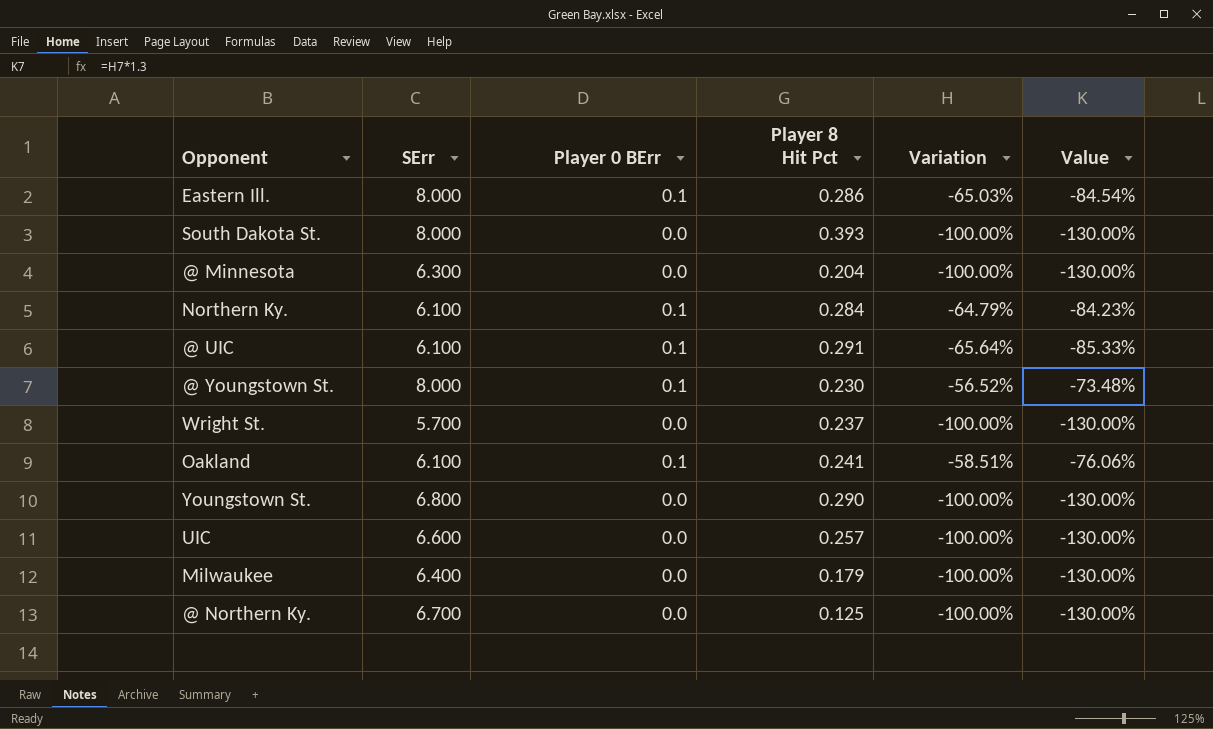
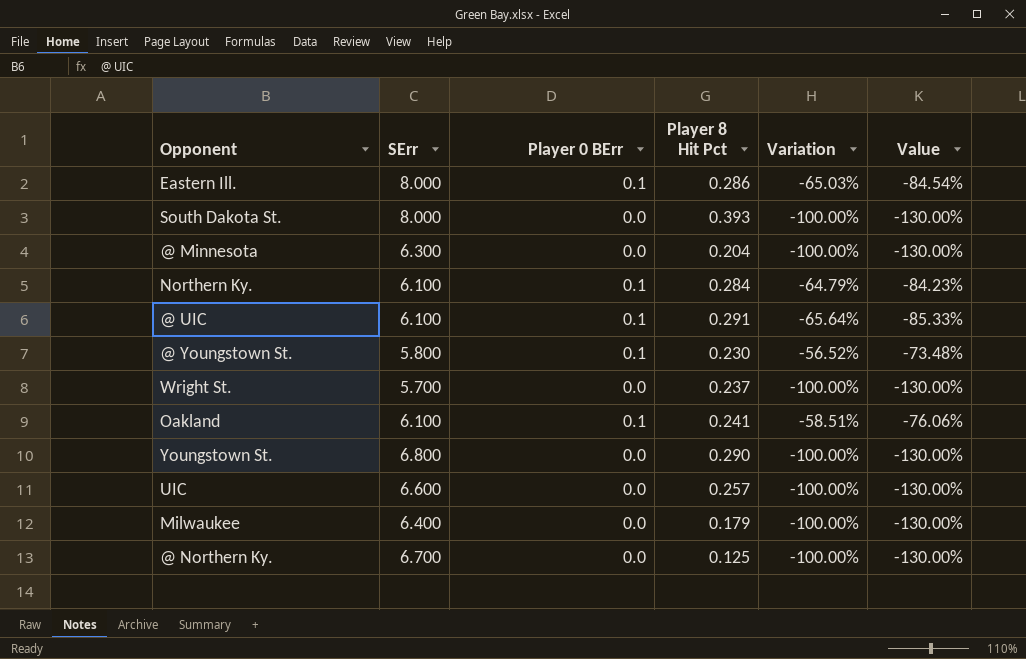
@ Youngstown St. | SErr: 8.000 -> 5.800

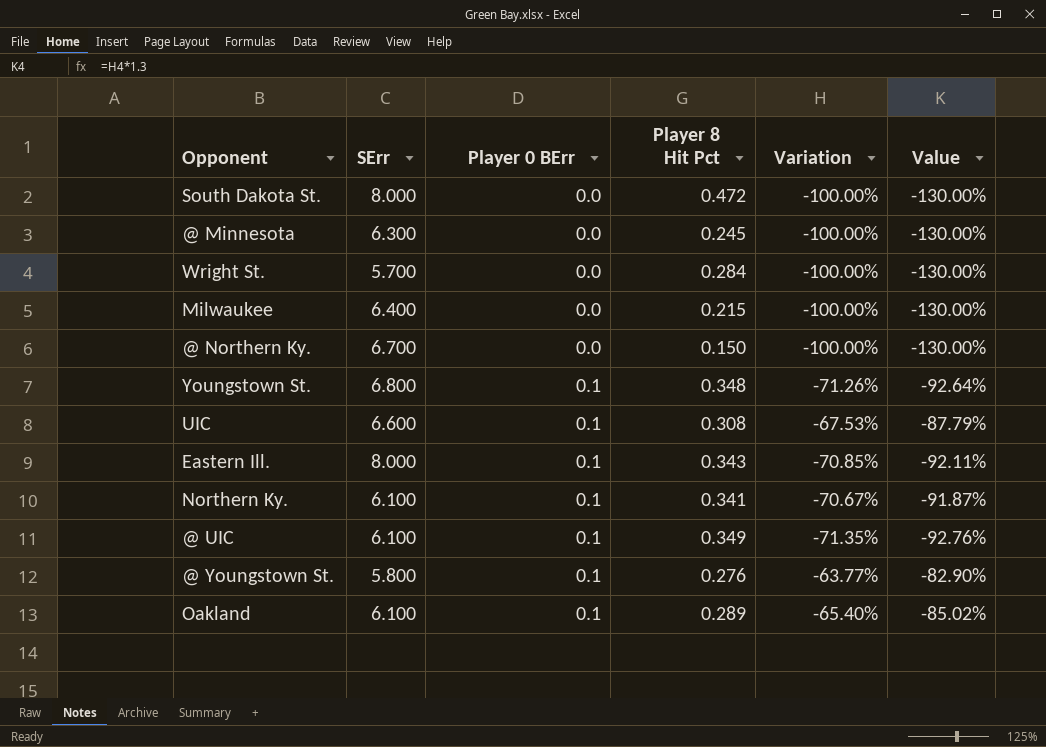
row order: none -> Player 0 BErr ascending
South Dakota St. | Player 8 Hit Pct: 0.393 -> 0.472
@ Minnesota | Player 8 Hit Pct: 0.204 -> 0.245
Wright St. | Player 8 Hit Pct: 0.237 -> 0.284
Milwaukee | Player 8 Hit Pct: 0.179 -> 0.215
@ Northern Ky. | Player 8 Hit Pct: 0.125 -> 0.150
Youngstown St. | Player 0 BErr: 0.0 -> 0.1
Youngstown St. | Player 8 Hit Pct: 0.290 -> 0.348
Youngstown St. | Variation: -100.00% -> -71.26%
Youngstown St. | Value: -130.00% -> -92.64%
UIC | Player 0 BErr: 0.0 -> 0.1
UIC | Player 8 Hit Pct: 0.257 -> 0.308
UIC | Variation: -100.00% -> -67.53%
UIC | Value: -130.00% -> -87.79%
Eastern Ill. | Player 8 Hit Pct: 0.286 -> 0.343
Eastern Ill. | Variation: -65.03% -> -70.85%
Eastern Ill. | Value: -84.54% -> -92.11%
Northern Ky. | Player 8 Hit Pct: 0.284 -> 0.341
Northern Ky. | Variation: -64.79% -> -70.67%
Northern Ky. | Value: -84.23% -> -91.87%
@ UIC | Player 8 Hit Pct: 0.291 -> 0.349
@ UIC | Variation: -65.64% -> -71.35%
@ UIC | Value: -85.33% -> -92.76%
@ Youngstown St. | Player 8 Hit Pct: 0.230 -> 0.276
@ Youngstown St. | Variation: -56.52% -> -63.77%
@ Youngstown St. | Value: -73.48% -> -82.90%
Oakland | Player 8 Hit Pct: 0.241 -> 0.289
Oakland | Variation: -58.51% -> -65.40%
Oakland | Value: -76.06% -> -85.02%

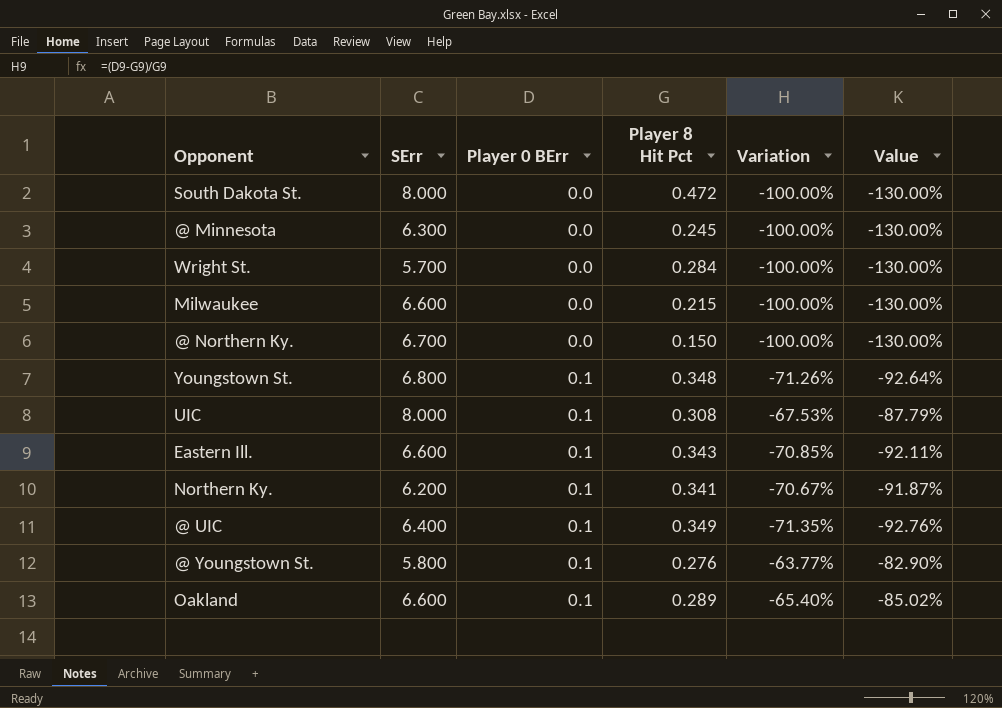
Milwaukee | SErr: 6.400 -> 6.600
UIC | SErr: 6.600 -> 8.000
Eastern Ill. | SErr: 8.000 -> 6.600
Northern Ky. | SErr: 6.100 -> 6.200
@ UIC | SErr: 6.100 -> 6.400
Oakland | SErr: 6.100 -> 6.600

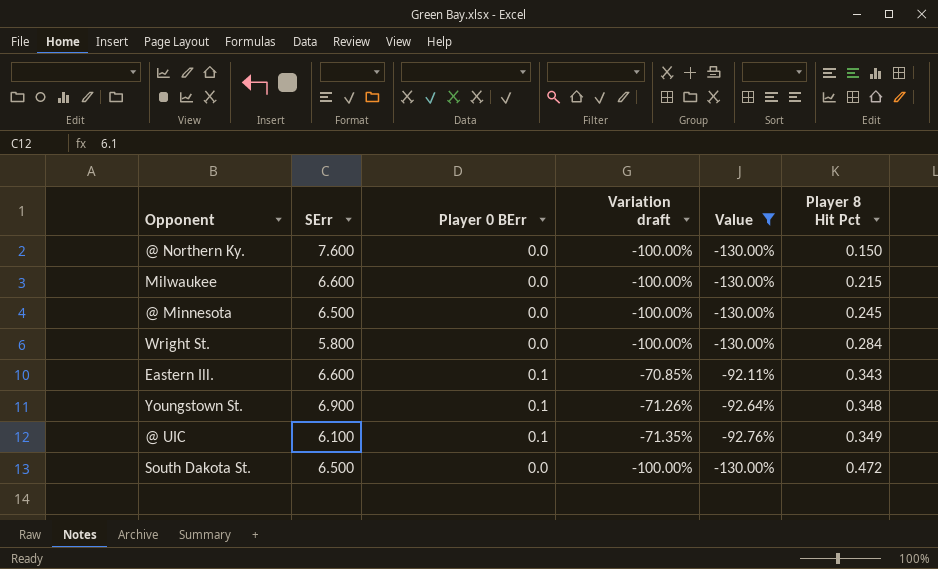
filter: none -> Value <= -92.11%
row order: Player 0 BErr ascending -> Player 8 Hit Pct ascending
column name: Variation -> Variation draft
column Player 8 Hit Pct | position: 4 -> 6
@ Northern Ky. | SErr: 6.700 -> 7.600
@ Minnesota | SErr: 6.300 -> 6.500
Wright St. | SErr: 5.700 -> 5.800
Youngstown St. | SErr: 6.800 -> 6.900
@ UIC | SErr: 6.400 -> 6.100
South Dakota St. | SErr: 8.000 -> 6.500

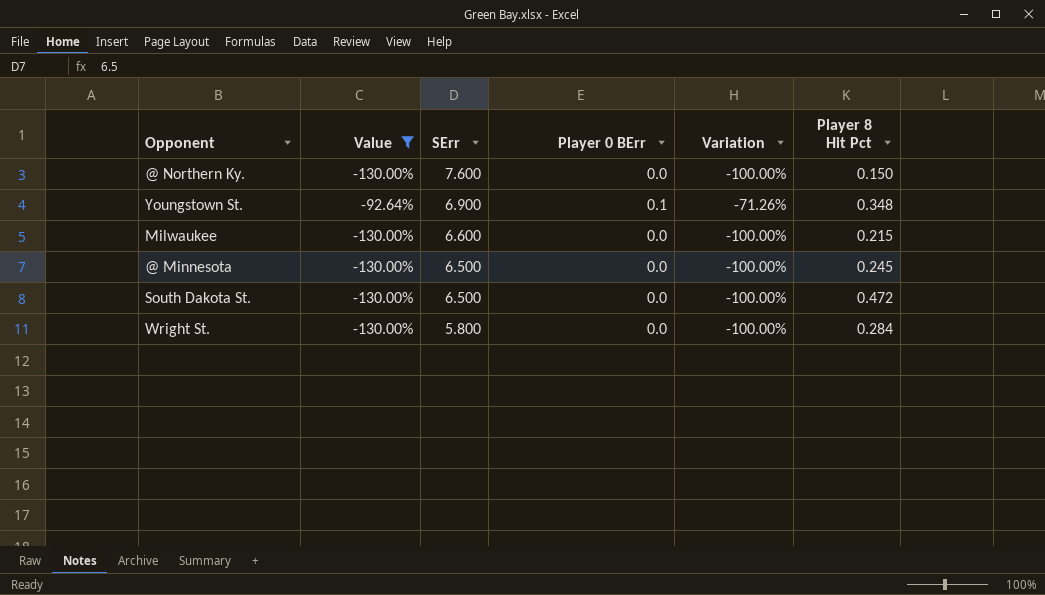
row order: Player 8 Hit Pct ascending -> SErr descending
column Value | position: 5 -> 2
column name: Variation draft -> Variation
row Eastern Ill.: 6.600 | 0.1 | -70.85% | -92.11% | 0.343 -> none
row @ UIC: 6.100 | 0.1 | -71.35% | -92.76% | 0.349 -> none

